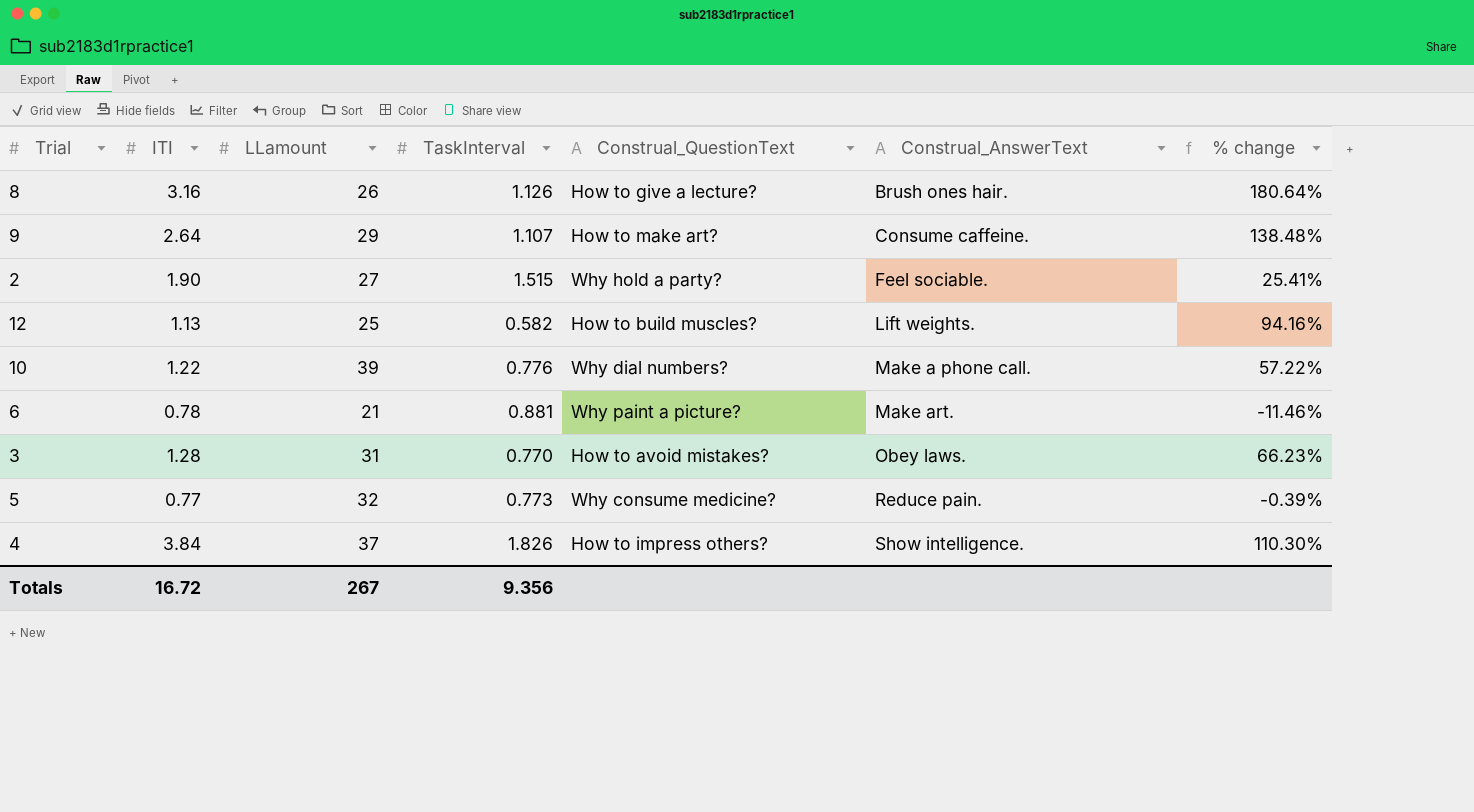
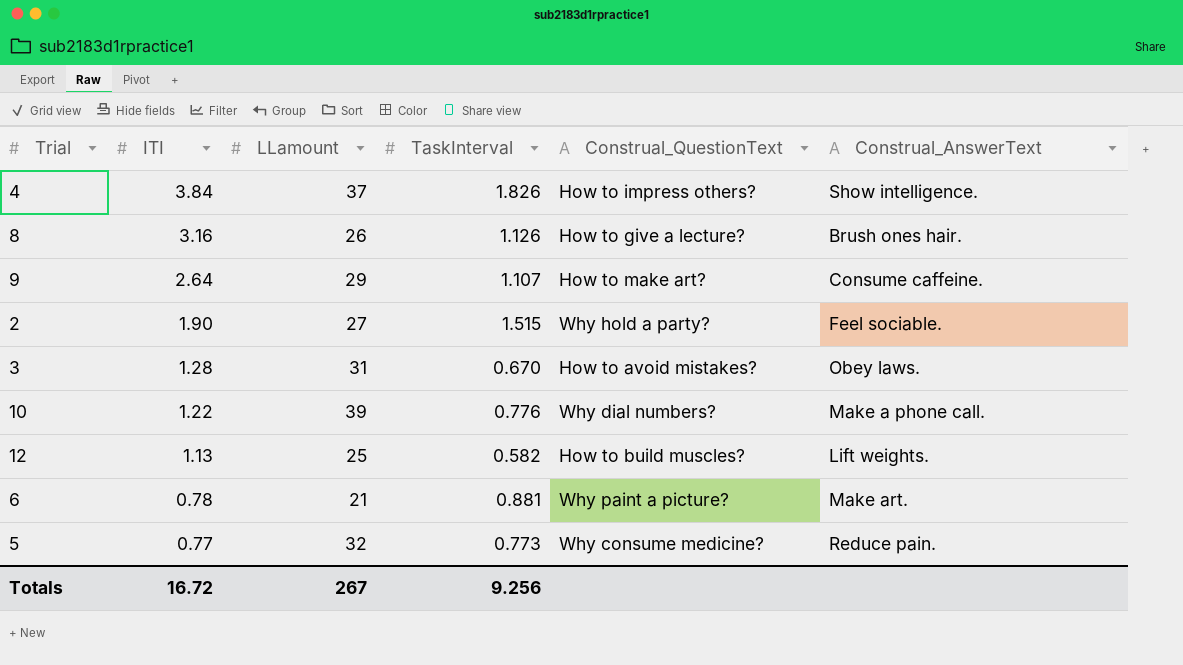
row order: Construal_AnswerText ascending -> ITI descending
column % change | formula: ([ITI] - [TaskInterval]) / [TaskInterval] -> none
3 | TaskInterval: 0.770 -> 0.670
Totals | TaskInterval: 9.356 -> 9.256

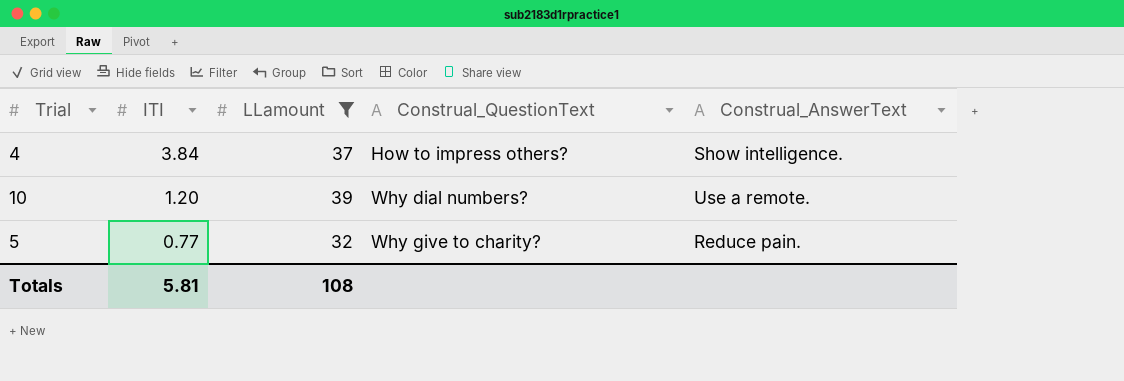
filter: none -> LLamount >= 32
column TaskInterval | position: 4 -> none
10 | ITI: 1.22 -> 1.20
10 | Construal_AnswerText: Make a phone call. -> Use a remote.
5 | Construal_QuestionText: Why consume medicine? -> Why give to charity?
Totals | ITI: 16.72 -> 5.81
Totals | LLamount: 267 -> 108

